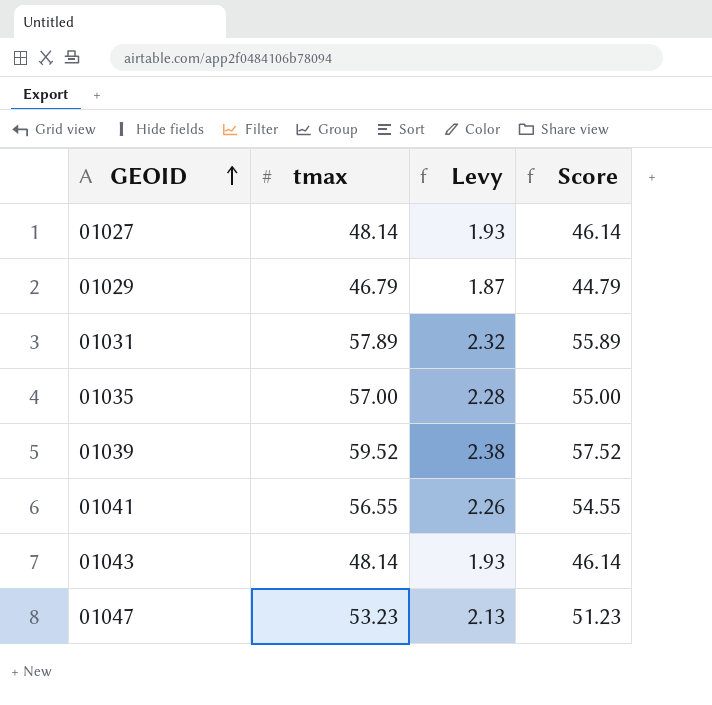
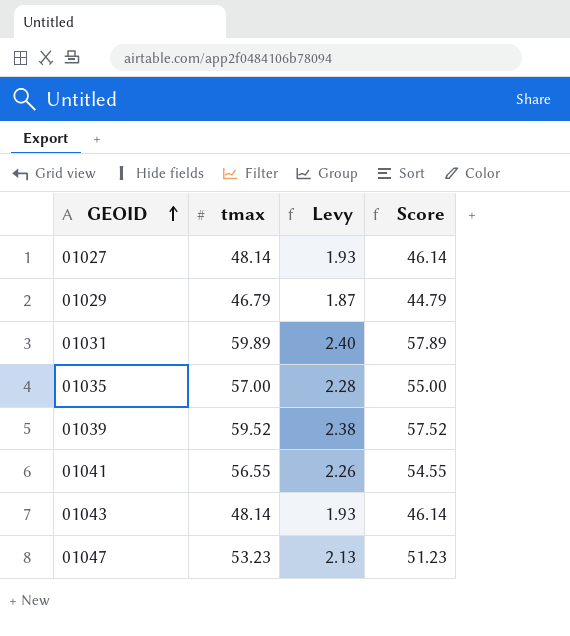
01031 | tmax: 57.89 -> 59.89
01031 | Levy: 2.32 -> 2.40
01031 | Score: 55.89 -> 57.89

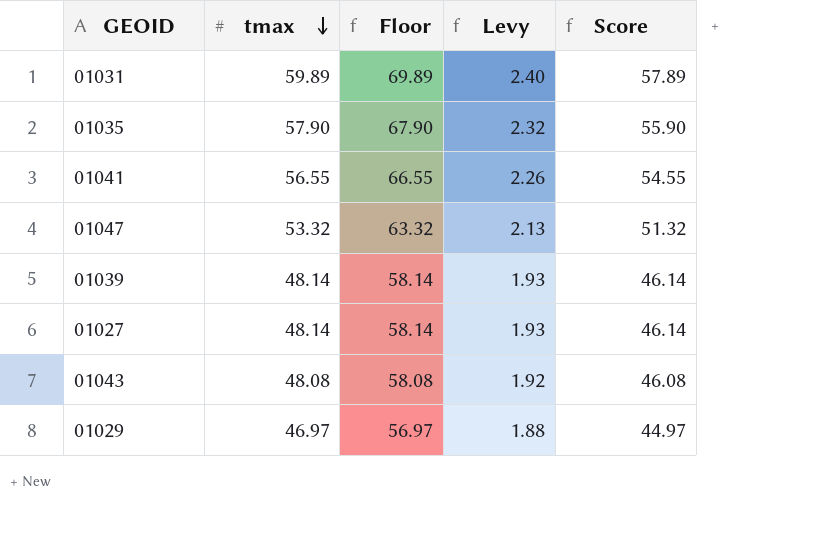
row order: GEOID ascending -> tmax descending
column Floor | formula: none -> [tmax] + 10
01035 | tmax: 57.00 -> 57.90
01035 | Levy: 2.28 -> 2.32
01035 | Score: 55.00 -> 55.90
01047 | tmax: 53.23 -> 53.32
01047 | Score: 51.23 -> 51.32
01039 | tmax: 59.52 -> 48.14
01039 | Levy: 2.38 -> 1.93
01039 | Score: 57.52 -> 46.14
01043 | tmax: 48.14 -> 48.08
01043 | Levy: 1.93 -> 1.92
01043 | Score: 46.14 -> 46.08
01029 | tmax: 46.79 -> 46.97
01029 | Levy: 1.87 -> 1.88
01029 | Score: 44.79 -> 44.97

